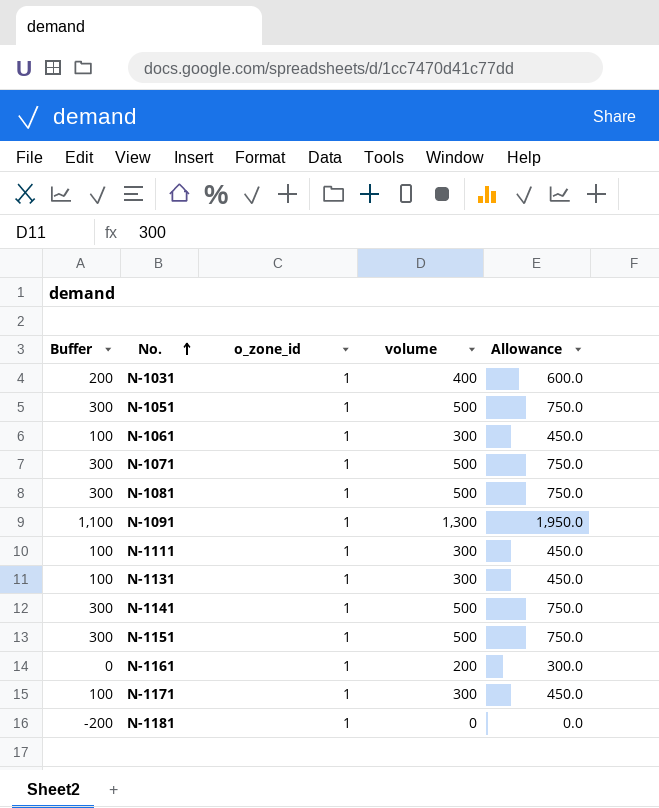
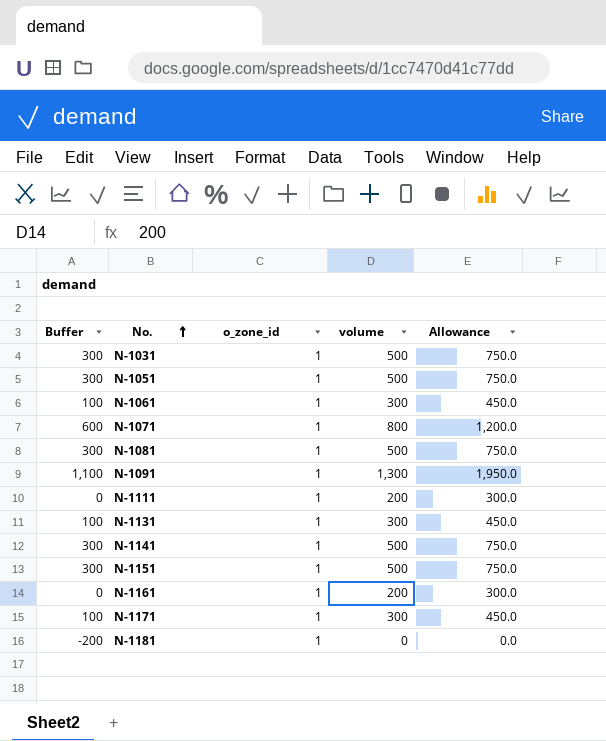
N-1031 | Buffer: 200 -> 300
N-1031 | volume: 400 -> 500
N-1031 | Allowance: 600.0 -> 750.0
N-1071 | Buffer: 300 -> 600
N-1071 | volume: 500 -> 800
N-1071 | Allowance: 750.0 -> 1,200.0
N-1111 | Buffer: 100 -> 0
N-1111 | volume: 300 -> 200
N-1111 | Allowance: 450.0 -> 300.0

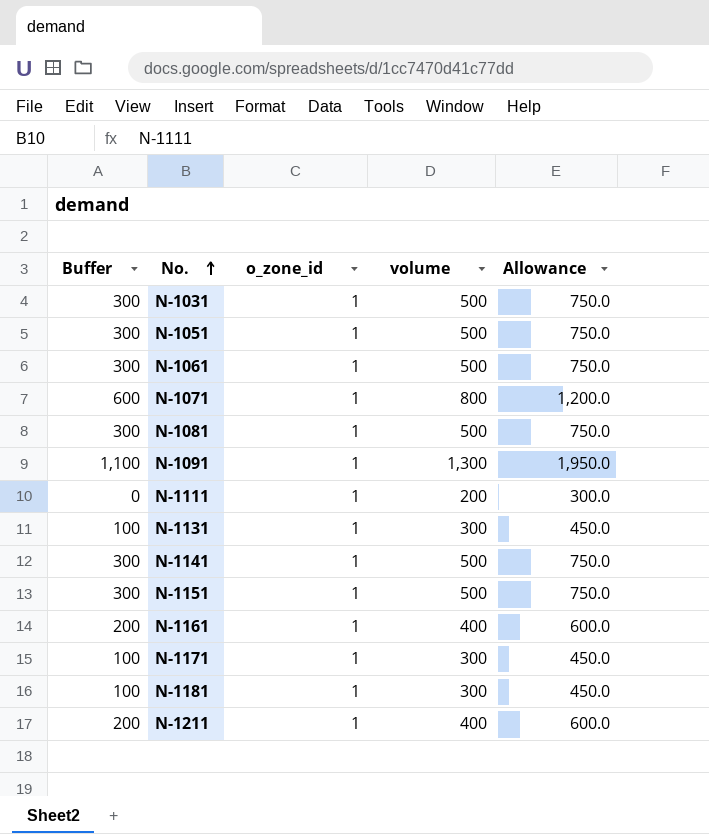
N-1061 | Buffer: 100 -> 300
N-1061 | volume: 300 -> 500
N-1061 | Allowance: 450.0 -> 750.0
N-1161 | Buffer: 0 -> 200
N-1161 | volume: 200 -> 400
N-1161 | Allowance: 300.0 -> 600.0
N-1181 | Buffer: -200 -> 100
N-1181 | volume: 0 -> 300
N-1181 | Allowance: 0.0 -> 450.0
row N-1211: none -> 200 | 1 | 400 | 600.0

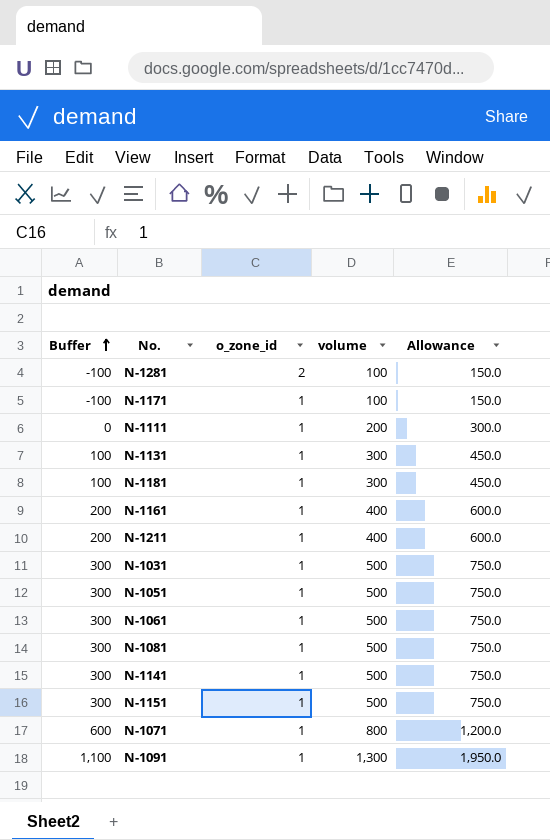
row order: No. ascending -> Buffer ascending
row N-1281: none -> -100 | 2 | 100 | 150.0
N-1171 | Buffer: 100 -> -100
N-1171 | volume: 300 -> 100
N-1171 | Allowance: 450.0 -> 150.0

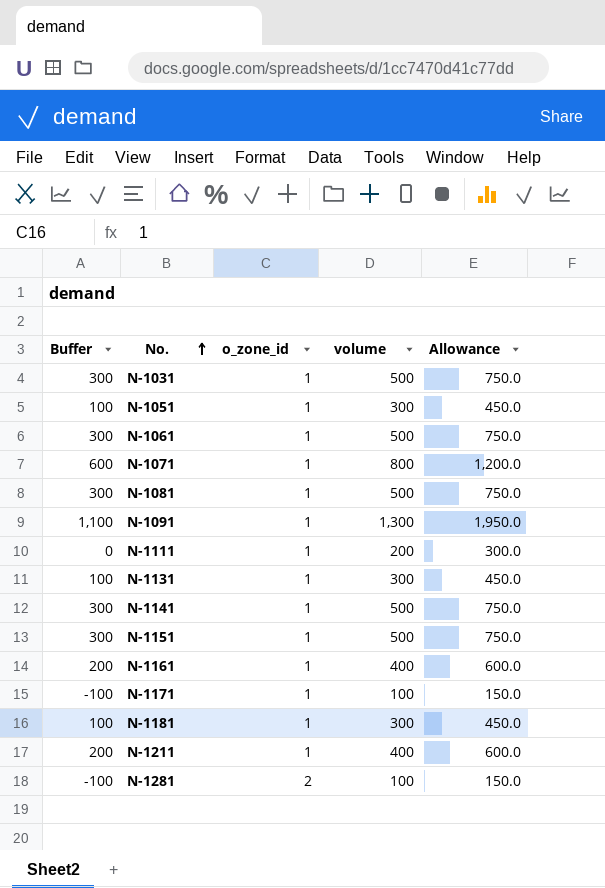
row order: Buffer ascending -> No. ascending
N-1051 | Buffer: 300 -> 100
N-1051 | volume: 500 -> 300
N-1051 | Allowance: 750.0 -> 450.0

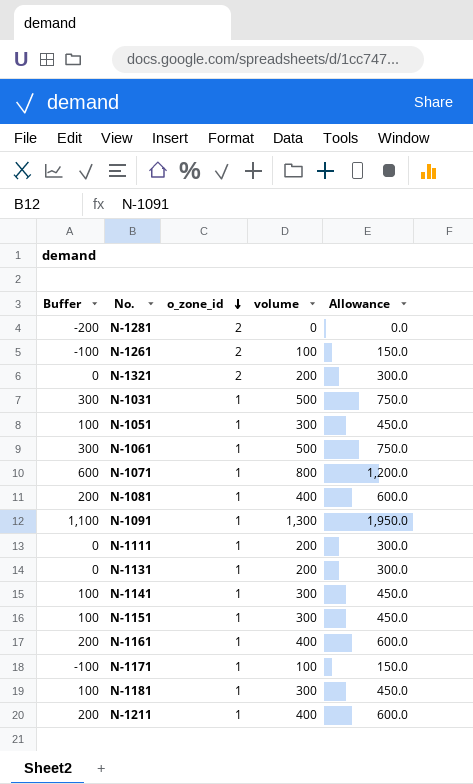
row order: No. ascending -> o_zone_id descending
N-1281 | Buffer: -100 -> -200
N-1281 | volume: 100 -> 0
N-1281 | Allowance: 150.0 -> 0.0
row N-1261: none -> -100 | 2 | 100 | 150.0
row N-1321: none -> 0 | 2 | 200 | 300.0
N-1081 | Buffer: 300 -> 200
N-1081 | volume: 500 -> 400
N-1081 | Allowance: 750.0 -> 600.0
N-1131 | Buffer: 100 -> 0
N-1131 | volume: 300 -> 200
N-1131 | Allowance: 450.0 -> 300.0
N-1141 | Buffer: 300 -> 100
N-1141 | volume: 500 -> 300
N-1141 | Allowance: 750.0 -> 450.0
N-1151 | Buffer: 300 -> 100
N-1151 | volume: 500 -> 300
N-1151 | Allowance: 750.0 -> 450.0

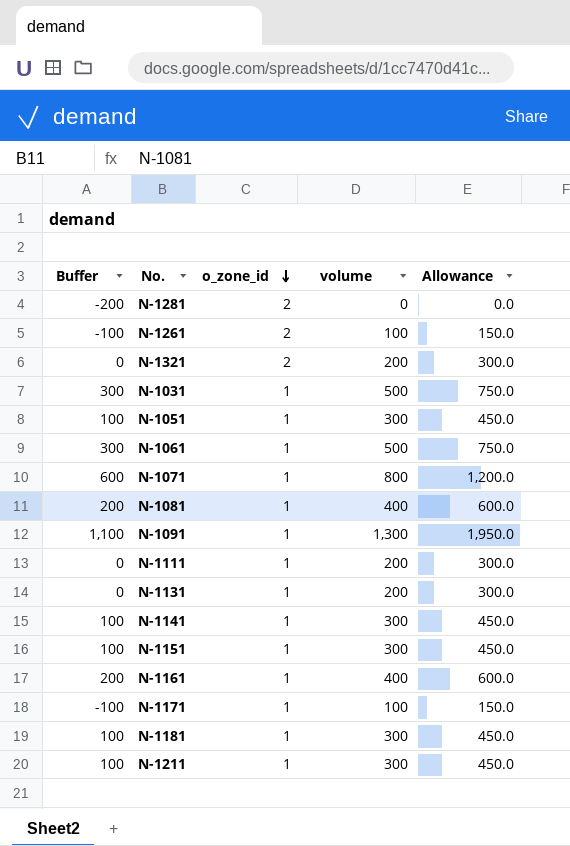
N-1211 | Buffer: 200 -> 100
N-1211 | volume: 400 -> 300
N-1211 | Allowance: 600.0 -> 450.0

